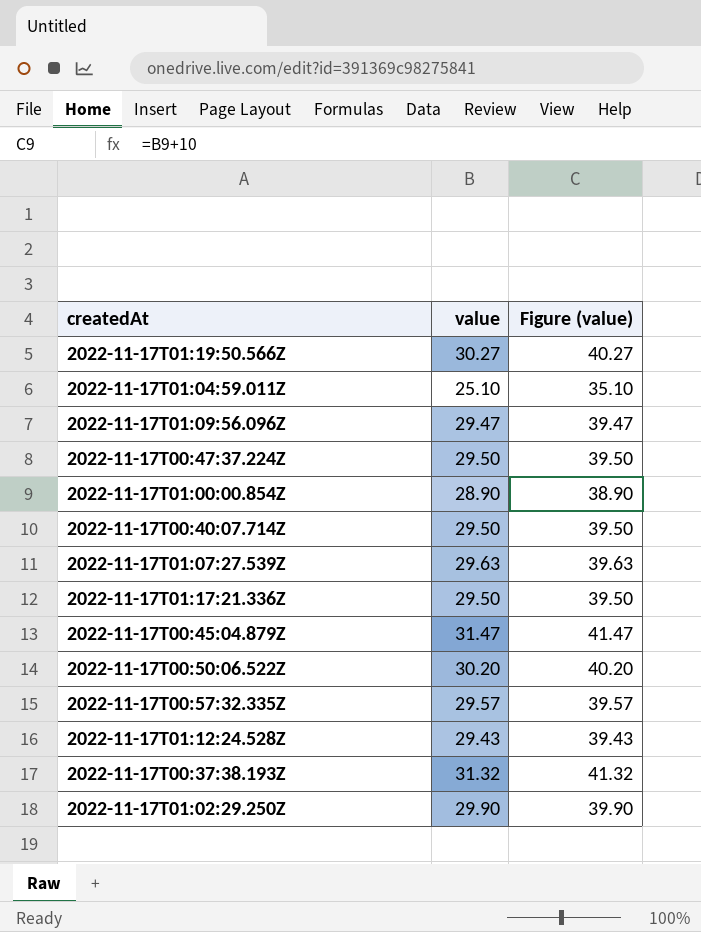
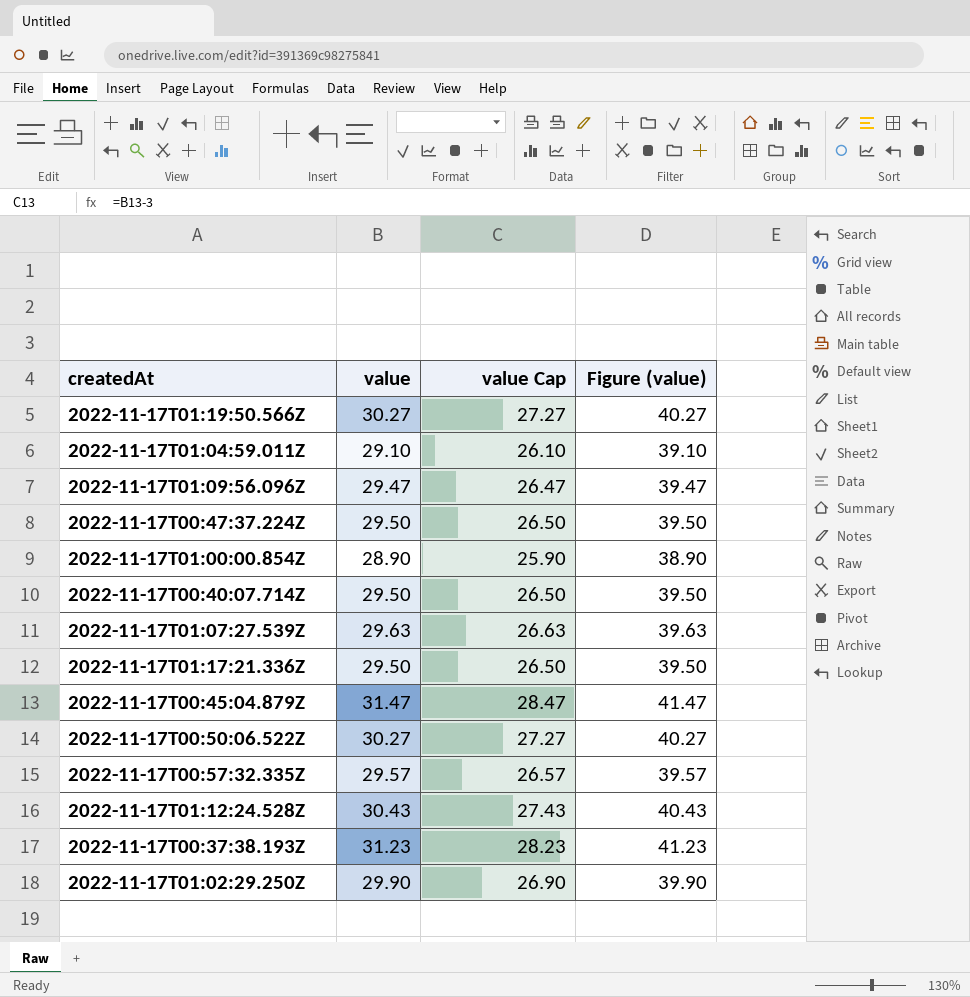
column value Cap | formula: none -> [value] - 3
2022-11-17T01:04:59.011Z | value: 25.10 -> 29.10
2022-11-17T01:04:59.011Z | Figure (value): 35.10 -> 39.10
2022-11-17T00:50:06.522Z | value: 30.20 -> 30.27
2022-11-17T00:50:06.522Z | Figure (value): 40.20 -> 40.27
2022-11-17T01:12:24.528Z | value: 29.43 -> 30.43
2022-11-17T01:12:24.528Z | Figure (value): 39.43 -> 40.43
2022-11-17T00:37:38.193Z | value: 31.32 -> 31.23
2022-11-17T00:37:38.193Z | Figure (value): 41.32 -> 41.23

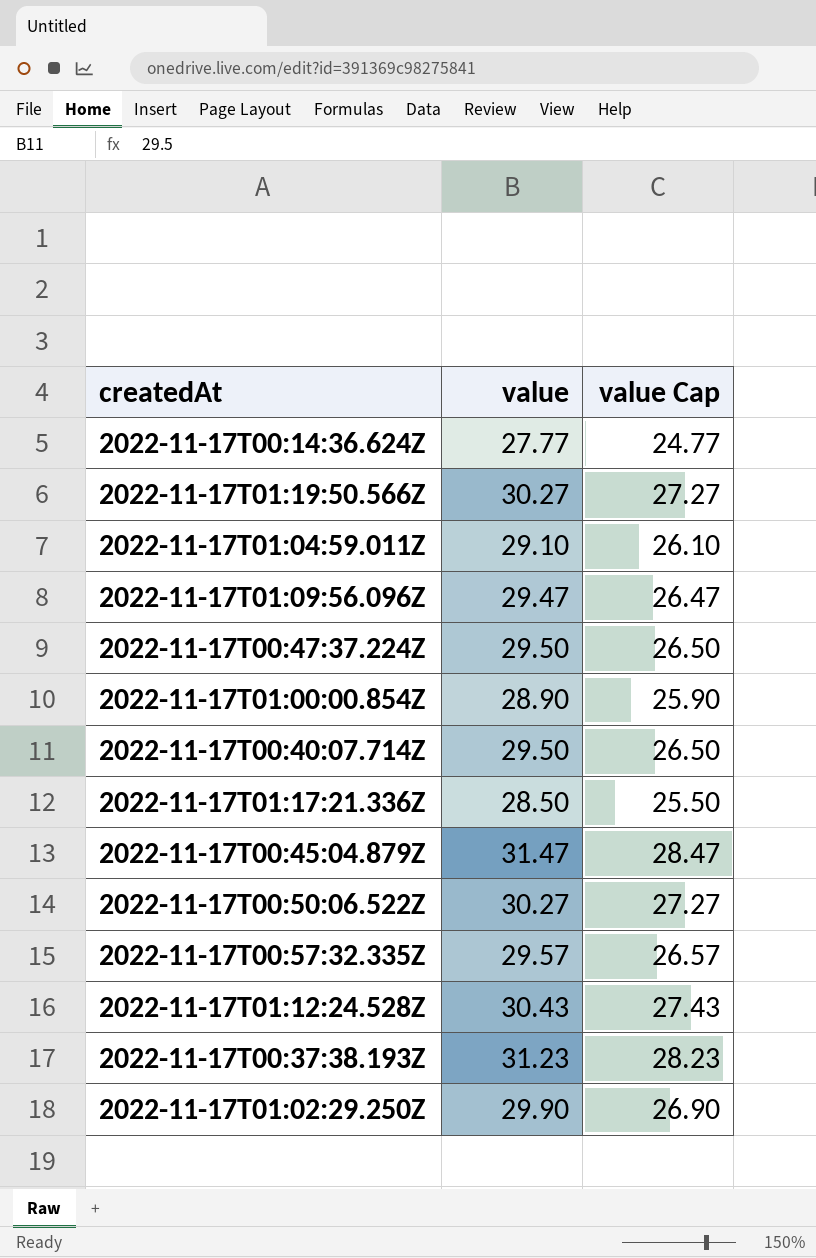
column Figure (value) | formula: [value] + 10 -> none
row 2022-11-17T01:07:27.539Z: 29.63 | 26.63 | 39.63 -> none
row 2022-11-17T00:14:36.624Z: none -> 27.77 | 24.77
2022-11-17T01:17:21.336Z | value: 29.50 -> 28.50
2022-11-17T01:17:21.336Z | value Cap: 26.50 -> 25.50

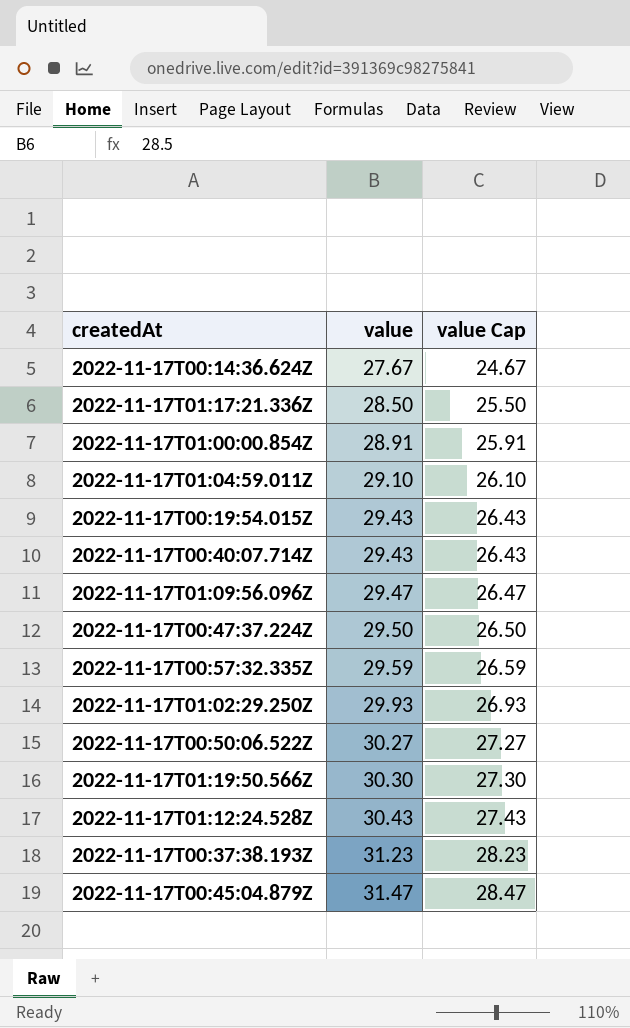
row order: none -> value ascending
2022-11-17T00:14:36.624Z | value: 27.77 -> 27.67
2022-11-17T00:14:36.624Z | value Cap: 24.77 -> 24.67
2022-11-17T01:00:00.854Z | value: 28.90 -> 28.91
2022-11-17T01:00:00.854Z | value Cap: 25.90 -> 25.91
row 2022-11-17T00:19:54.015Z: none -> 29.43 | 26.43
2022-11-17T00:40:07.714Z | value: 29.50 -> 29.43
2022-11-17T00:40:07.714Z | value Cap: 26.50 -> 26.43
2022-11-17T00:57:32.335Z | value: 29.57 -> 29.59
2022-11-17T00:57:32.335Z | value Cap: 26.57 -> 26.59
2022-11-17T01:02:29.250Z | value: 29.90 -> 29.93
2022-11-17T01:02:29.250Z | value Cap: 26.90 -> 26.93
2022-11-17T01:19:50.566Z | value: 30.27 -> 30.30
2022-11-17T01:19:50.566Z | value Cap: 27.27 -> 27.30

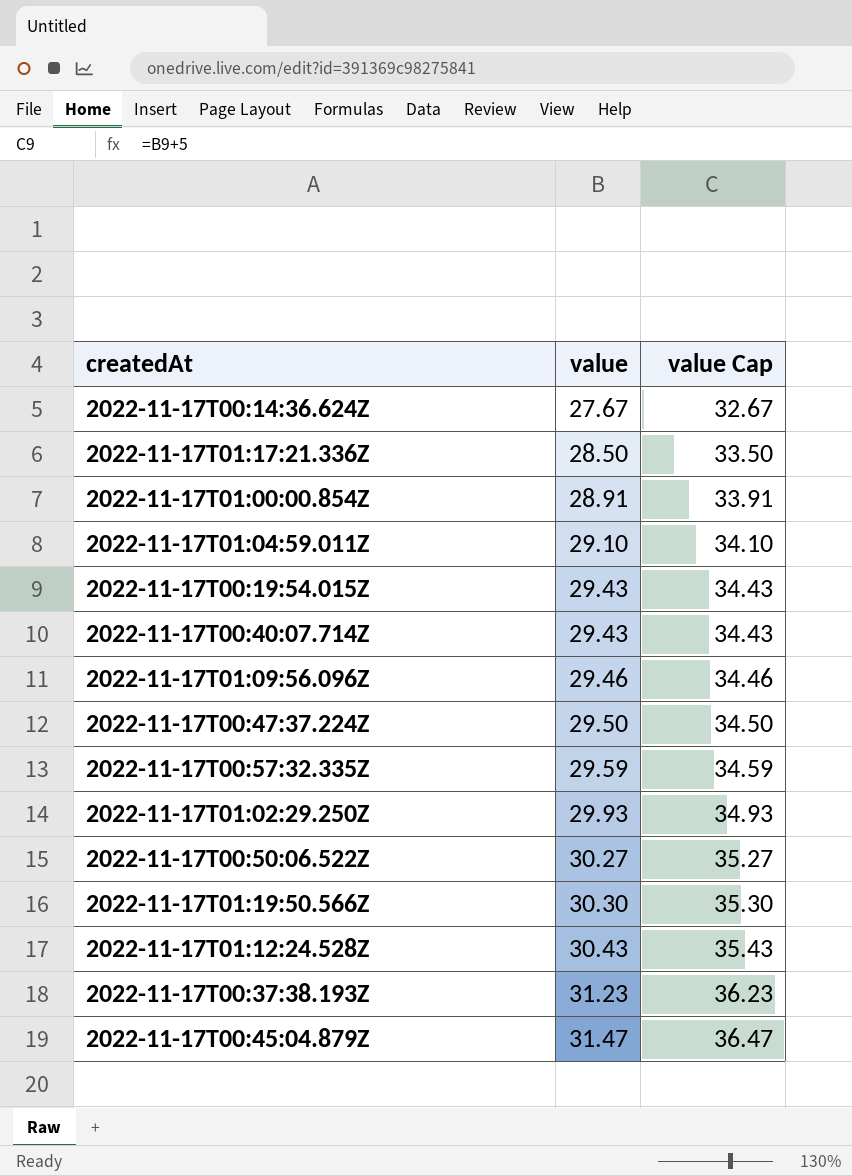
column value Cap | formula: [value] - 3 -> [value] + 5
2022-11-17T01:09:56.096Z | value: 29.47 -> 29.46

